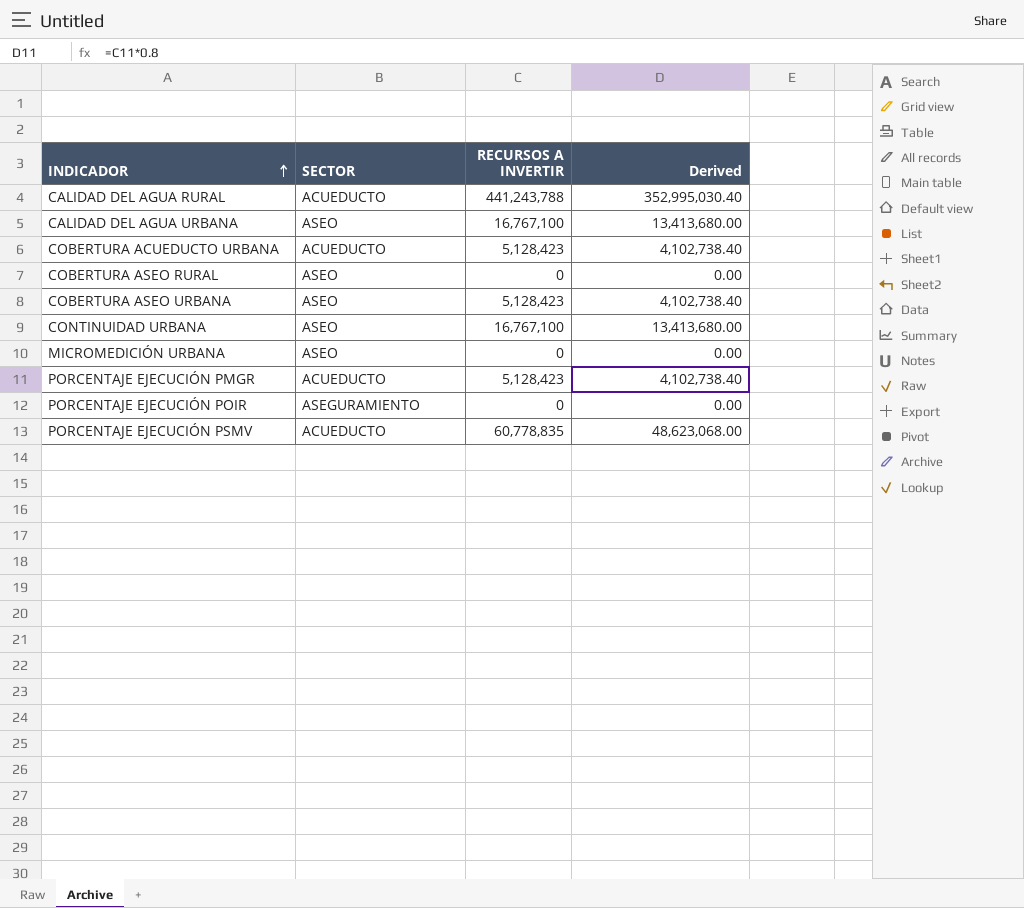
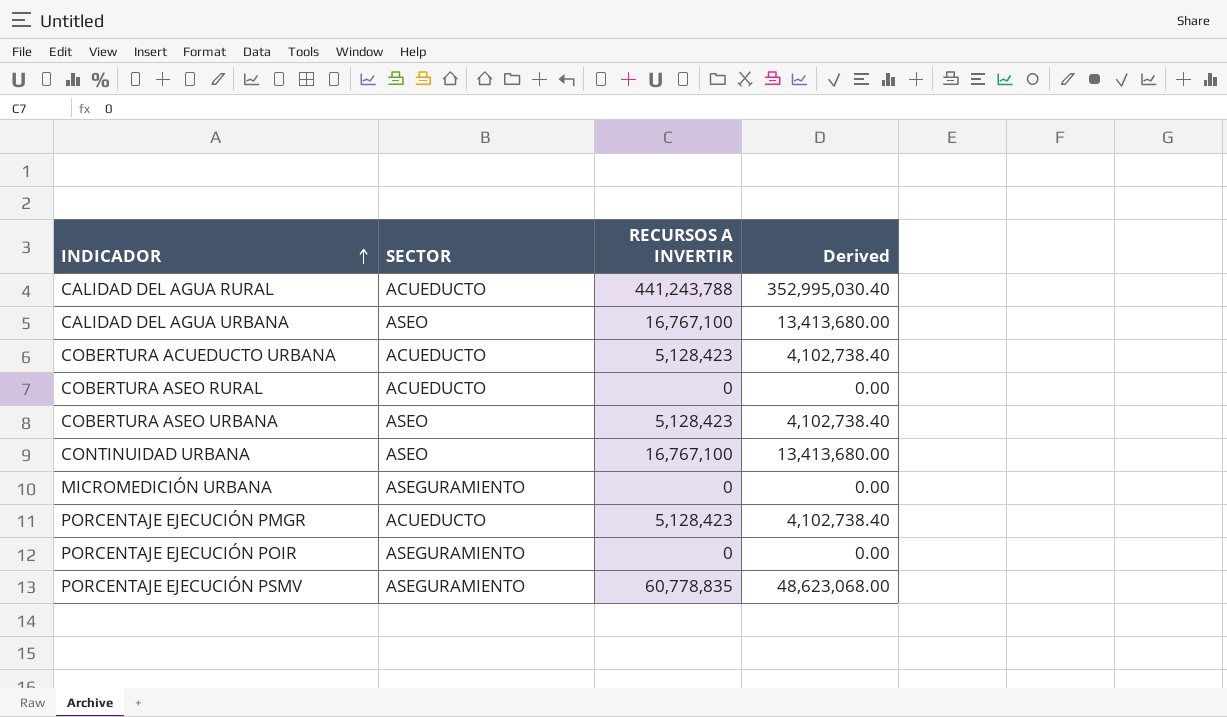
COBERTURA ASEO RURAL | SECTOR: ASEO -> ACUEDUCTO
MICROMEDICIÓN URBANA | SECTOR: ASEO -> ASEGURAMIENTO
PORCENTAJE EJECUCIÓN PSMV | SECTOR: ACUEDUCTO -> ASEGURAMIENTO

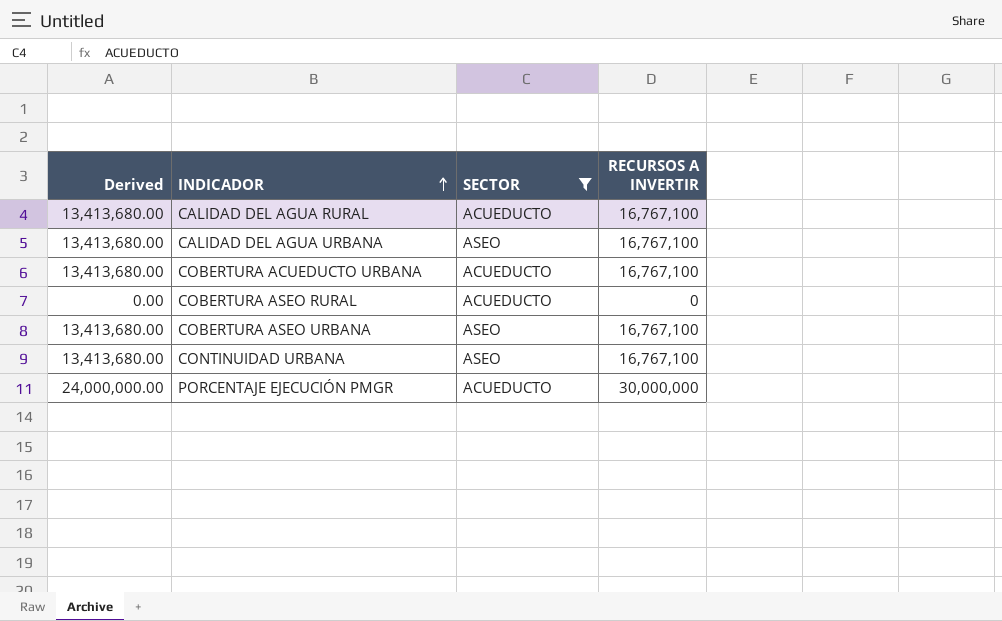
filter: none -> SECTOR != ASEGURAMIENTO
column Derived | position: 4 -> 1
CALIDAD DEL AGUA RURAL | Derived: 352,995,030.40 -> 13,413,680.00
CALIDAD DEL AGUA RURAL | RECURSOS A INVERTIR: 441,243,788 -> 16,767,100
COBERTURA ACUEDUCTO URBANA | Derived: 4,102,738.40 -> 13,413,680.00
COBERTURA ACUEDUCTO URBANA | RECURSOS A INVERTIR: 5,128,423 -> 16,767,100
COBERTURA ASEO URBANA | Derived: 4,102,738.40 -> 13,413,680.00
COBERTURA ASEO URBANA | RECURSOS A INVERTIR: 5,128,423 -> 16,767,100
PORCENTAJE EJECUCIÓN PMGR | Derived: 4,102,738.40 -> 24,000,000.00
PORCENTAJE EJECUCIÓN PMGR | RECURSOS A INVERTIR: 5,128,423 -> 30,000,000

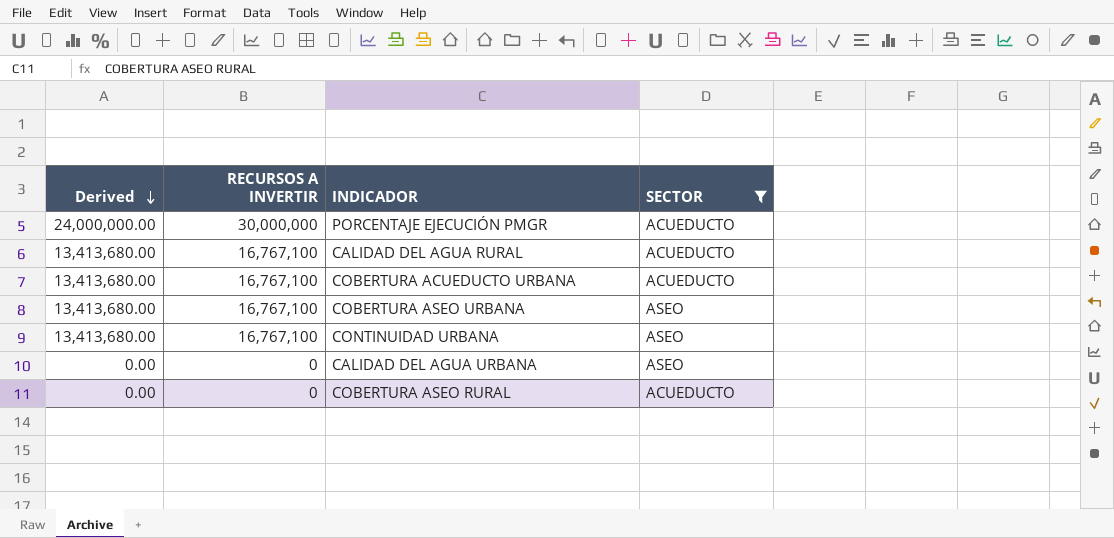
row order: INDICADOR ascending -> Derived descending
column RECURSOS A INVERTIR | position: 4 -> 2
CALIDAD DEL AGUA URBANA | Derived: 13,413,680.00 -> 0.00
CALIDAD DEL AGUA URBANA | RECURSOS A INVERTIR: 16,767,100 -> 0

